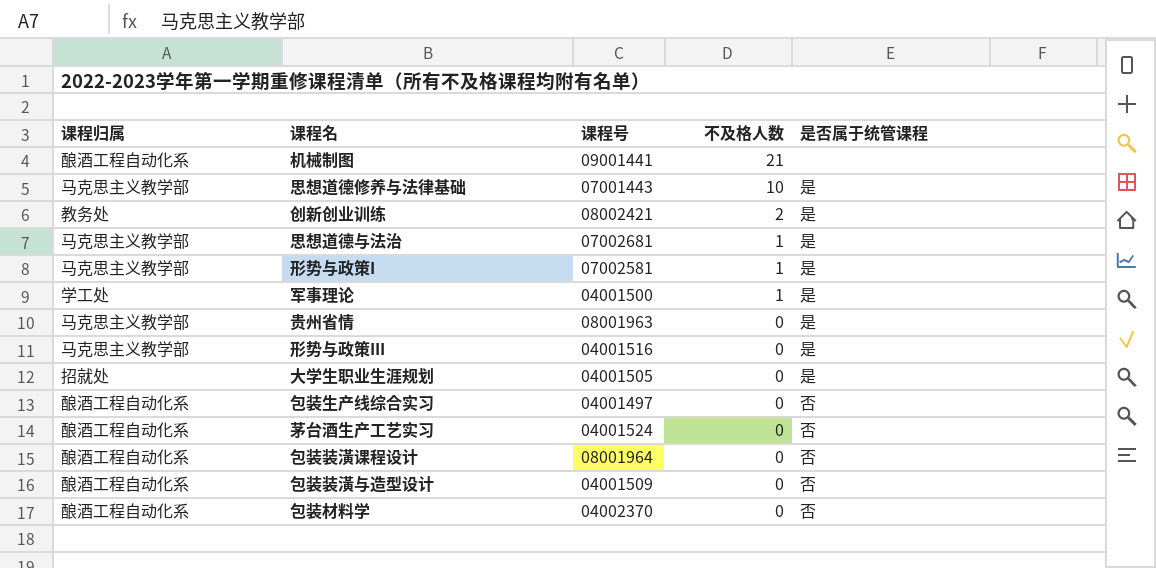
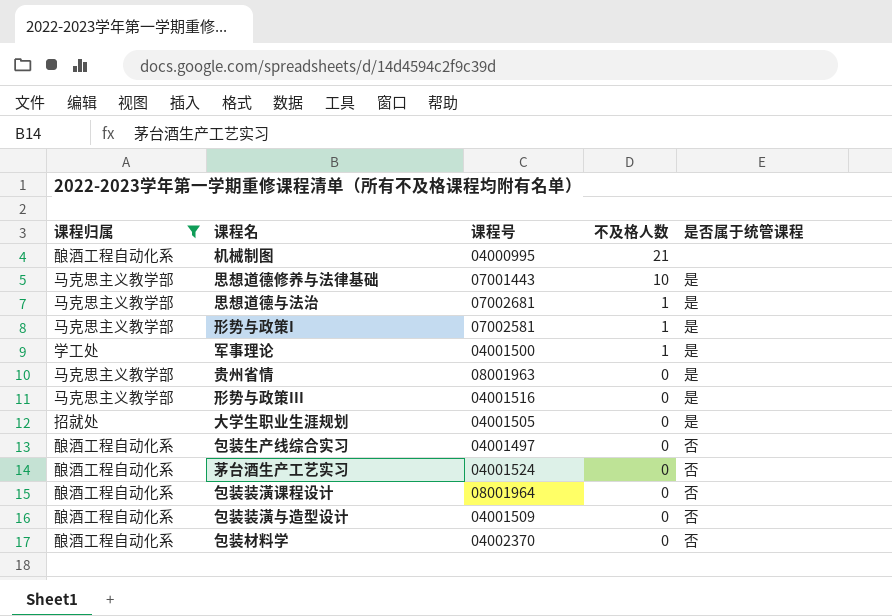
filter: none -> 课程归属 != 教务处
机械制图 | 课程号: 09001441 -> 04000995

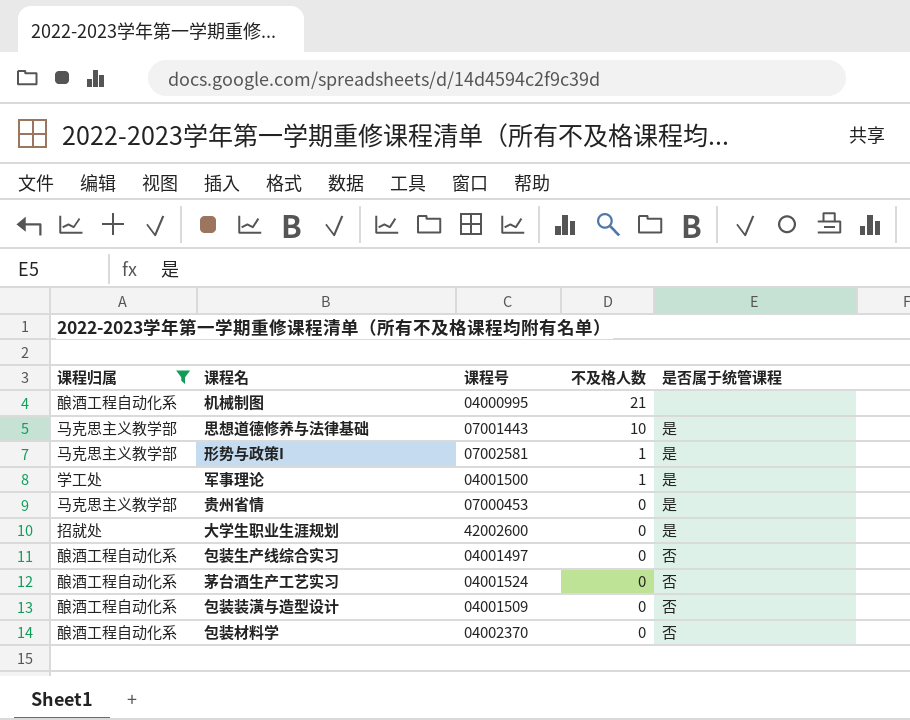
row 思想道德与法治: 马克思主义教学部 | 07002681 | 1 | 是 -> none
row 形势与政策III: 马克思主义教学部 | 04001516 | 0 | 是 -> none
row 包装装潢课程设计: 酿酒工程自动化系 | 08001964 | 0 | 否 -> none
贵州省情 | 课程号: 08001963 -> 07000453
大学生职业生涯规划 | 课程号: 04001505 -> 42002600

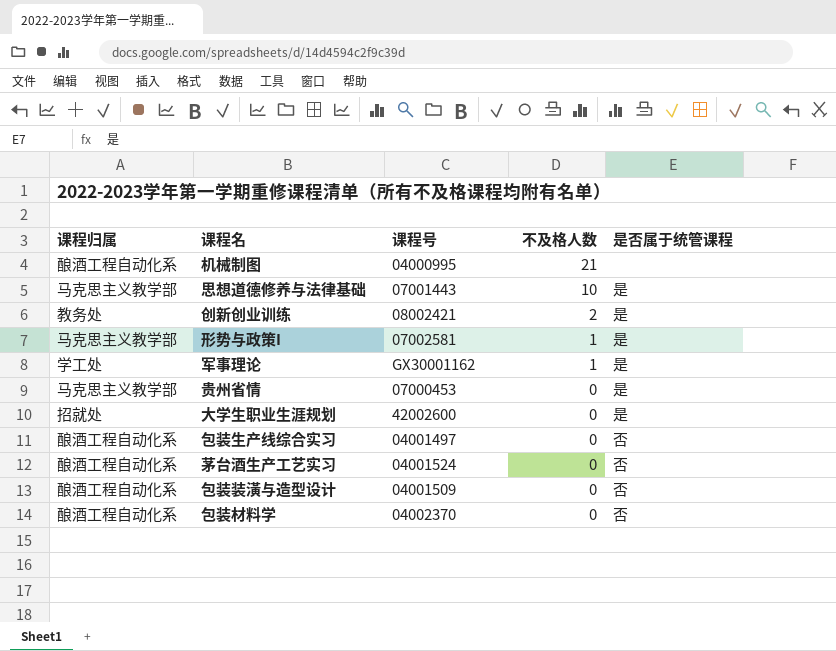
filter: 课程归属 != 教务处 -> none
军事理论 | 课程号: 04001500 -> GX30001162

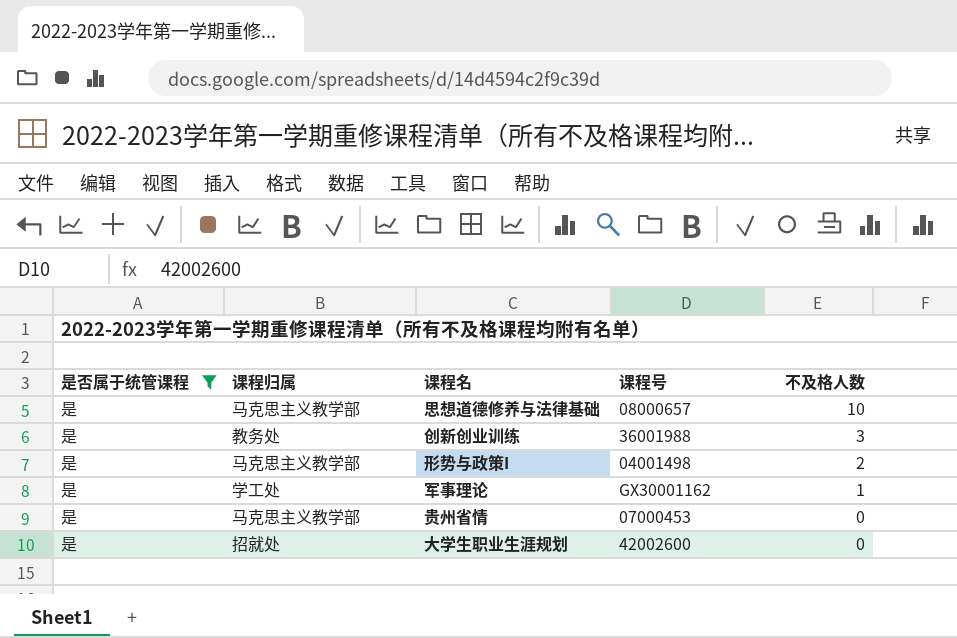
filter: none -> 是否属于统管课程 = 是
column 是否属于统管课程 | position: 5 -> 1
思想道德修养与法律基础 | 课程号: 07001443 -> 08000657
创新创业训练 | 课程号: 08002421 -> 36001988
创新创业训练 | 不及格人数: 2 -> 3
形势与政策I | 课程号: 07002581 -> 04001498
形势与政策I | 不及格人数: 1 -> 2

